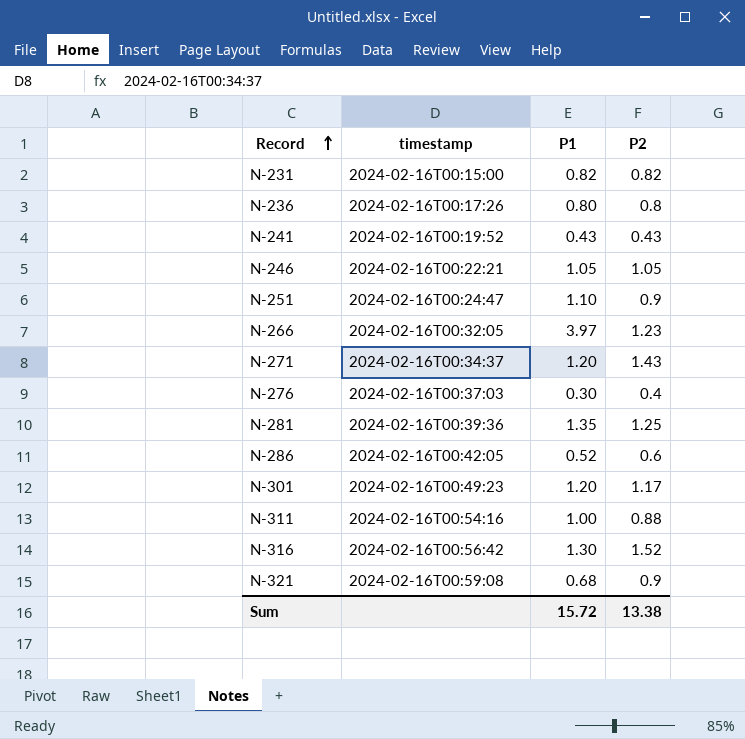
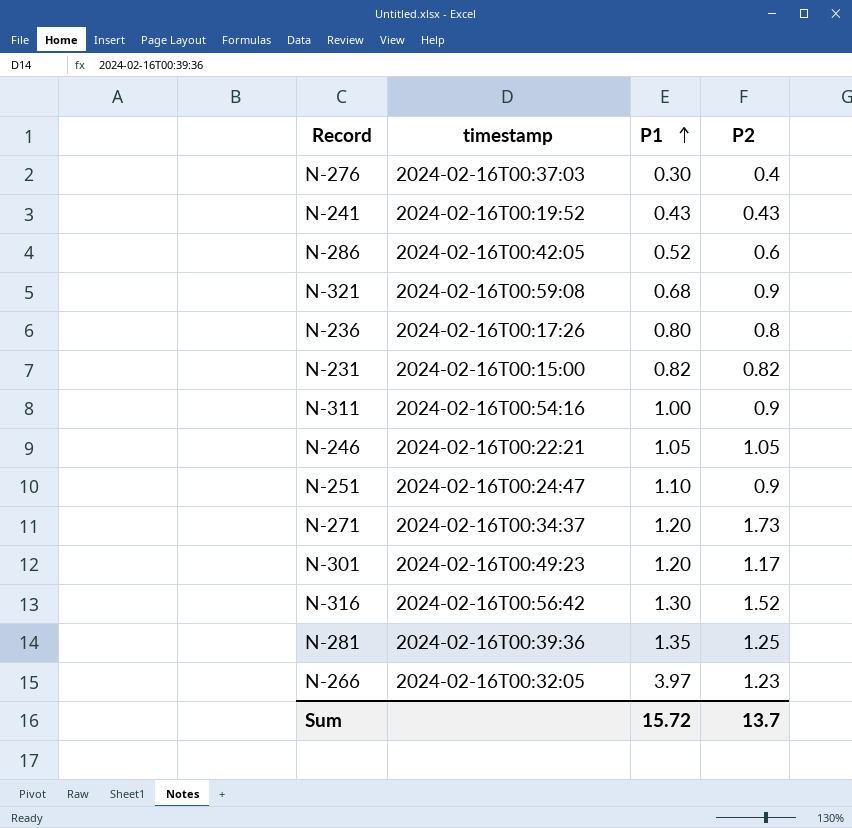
row order: Record ascending -> P1 ascending
N-311 | P2: 0.88 -> 0.9
N-271 | P2: 1.43 -> 1.73
Sum | P2: 13.38 -> 13.7

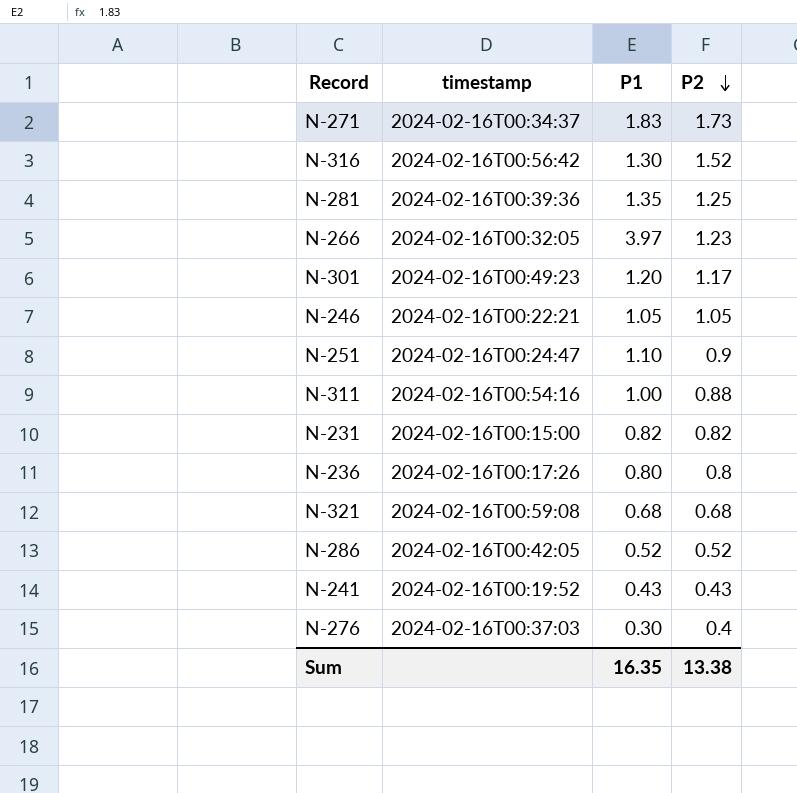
row order: P1 ascending -> P2 descending
N-271 | P1: 1.20 -> 1.83
N-311 | P2: 0.9 -> 0.88
N-321 | P2: 0.9 -> 0.68
N-286 | P2: 0.6 -> 0.52
Sum | P1: 15.72 -> 16.35
Sum | P2: 13.7 -> 13.38

